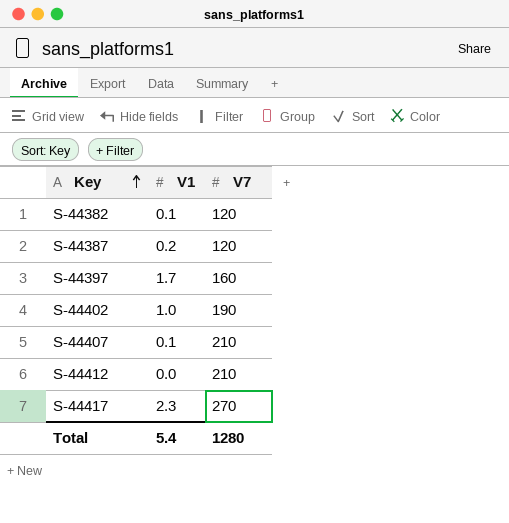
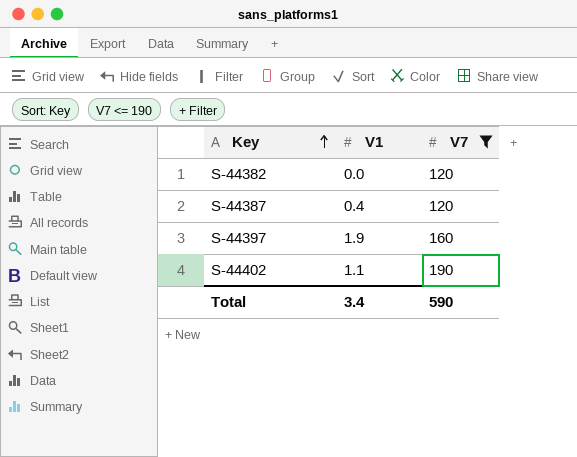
filter: none -> V7 <= 190
S-44382 | V1: 0.1 -> 0.0
S-44387 | V1: 0.2 -> 0.4
S-44397 | V1: 1.7 -> 1.9
S-44402 | V1: 1.0 -> 1.1
Total | V1: 5.4 -> 3.4
Total | V7: 1280 -> 590

